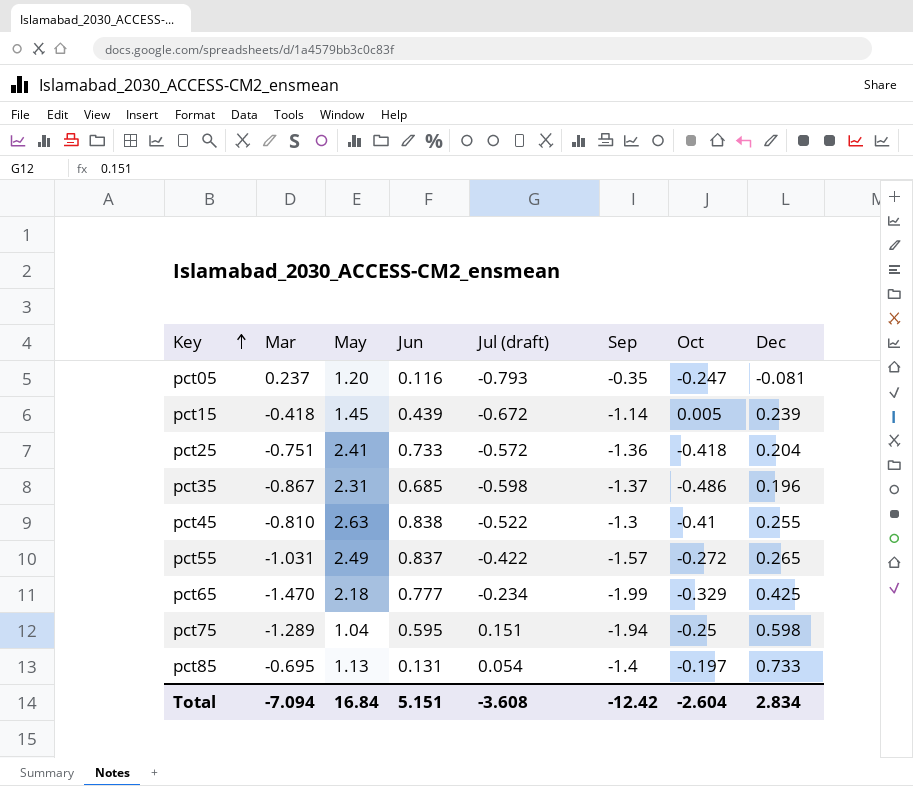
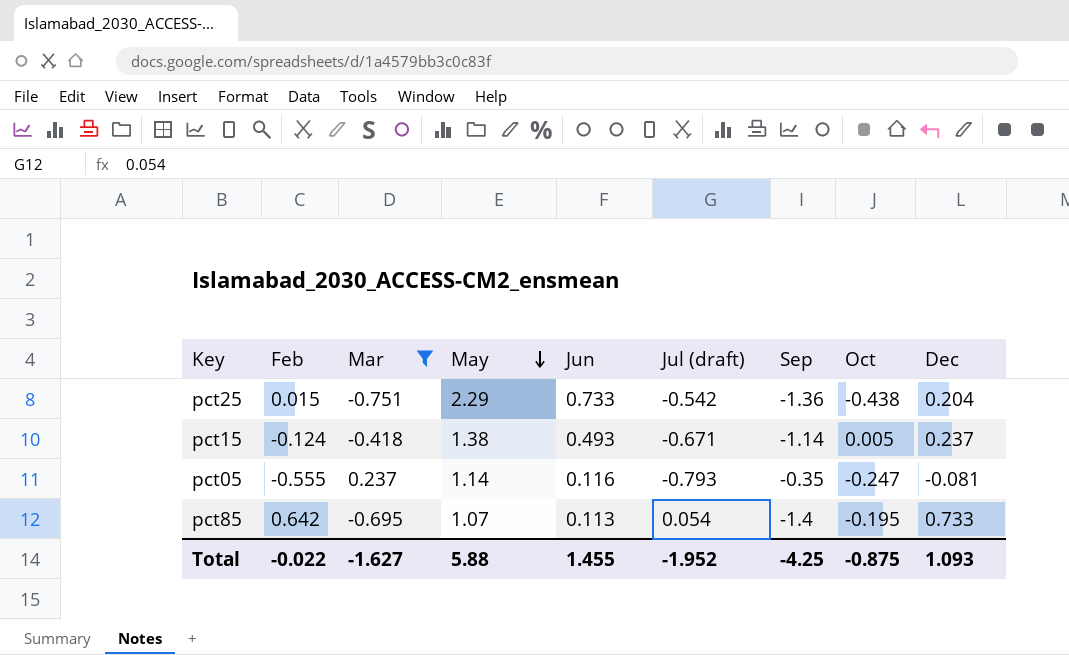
filter: none -> Mar >= -0.751
row order: Key ascending -> May descending
column Feb | position: none -> 2
pct25 | May: 2.41 -> 2.29
pct25 | Jul (draft): -0.572 -> -0.542
pct25 | Oct: -0.418 -> -0.438
pct15 | May: 1.45 -> 1.38
pct15 | Jun: 0.439 -> 0.493
pct15 | Jul (draft): -0.672 -> -0.671
pct15 | Dec: 0.239 -> 0.237
pct05 | May: 1.20 -> 1.14
pct85 | May: 1.13 -> 1.07
pct85 | Jun: 0.131 -> 0.113
pct85 | Oct: -0.197 -> -0.195
Total | Mar: -7.094 -> -1.627
Total | May: 16.84 -> 5.88
Total | Jun: 5.151 -> 1.455
Total | Jul (draft): -3.608 -> -1.952
Total | Sep: -12.42 -> -4.25
Total | Oct: -2.604 -> -0.875
Total | Dec: 2.834 -> 1.093

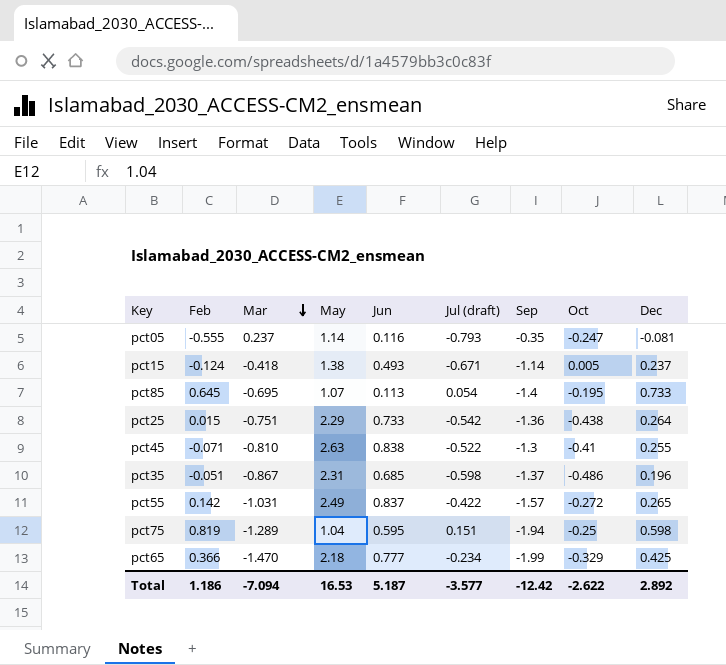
filter: Mar >= -0.751 -> none
row order: May descending -> Mar descending
pct85 | Feb: 0.642 -> 0.645
pct25 | Dec: 0.204 -> 0.264
Total | Feb: -0.022 -> 1.186
Total | Mar: -1.627 -> -7.094
Total | May: 5.88 -> 16.53
Total | Jun: 1.455 -> 5.187
Total | Jul (draft): -1.952 -> -3.577
Total | Sep: -4.25 -> -12.42
Total | Oct: -0.875 -> -2.622
Total | Dec: 1.093 -> 2.892

